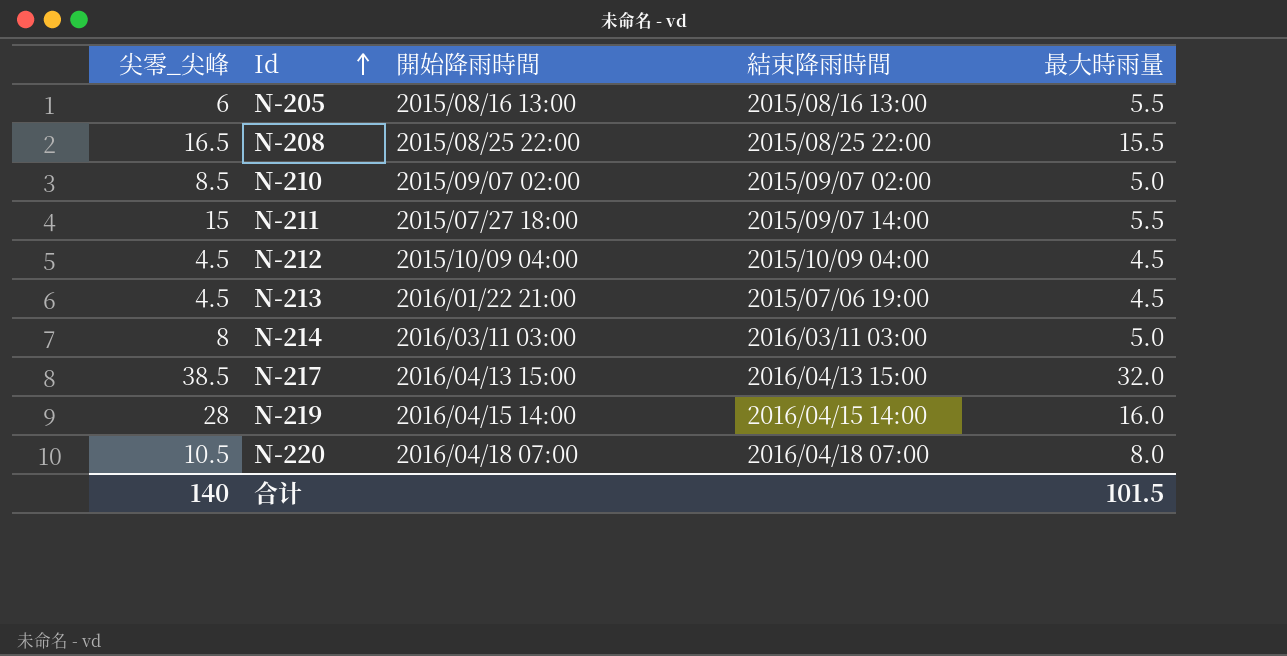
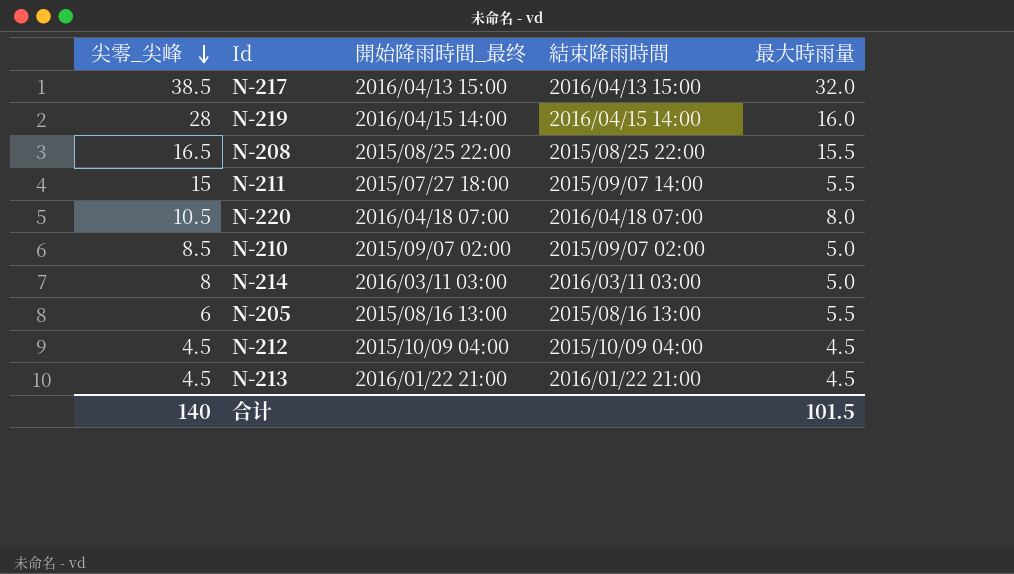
row order: Id ascending -> 尖零_尖峰 descending
column name: 開始降雨時間 -> 開始降雨時間_最终
N-213 | 結束降雨時間: 2015/07/06 19:00 -> 2016/01/22 21:00

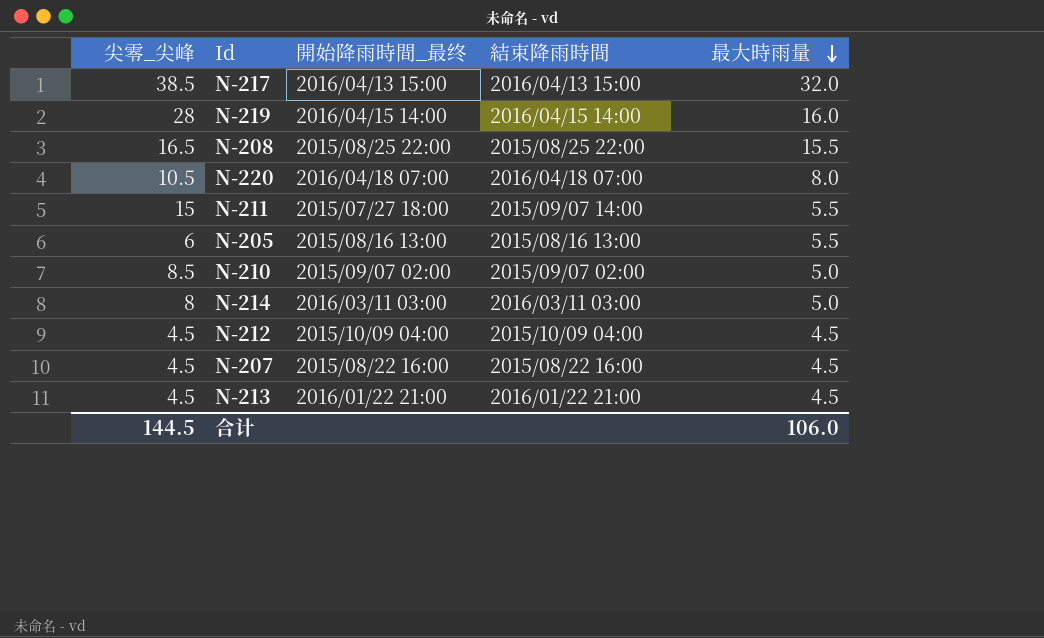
row order: 尖零_尖峰 descending -> 最大時雨量 descending
row N-207: none -> 4.5 | 2015/08/22 16:00 | 2015/08/22 16:00 | 4.5
合计 | 尖零_尖峰: 140 -> 144.5
合计 | 最大時雨量: 101.5 -> 106.0

